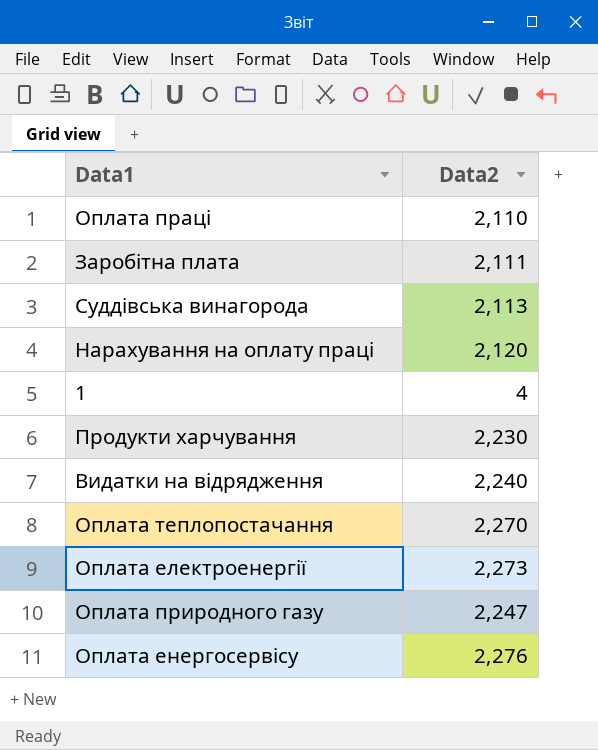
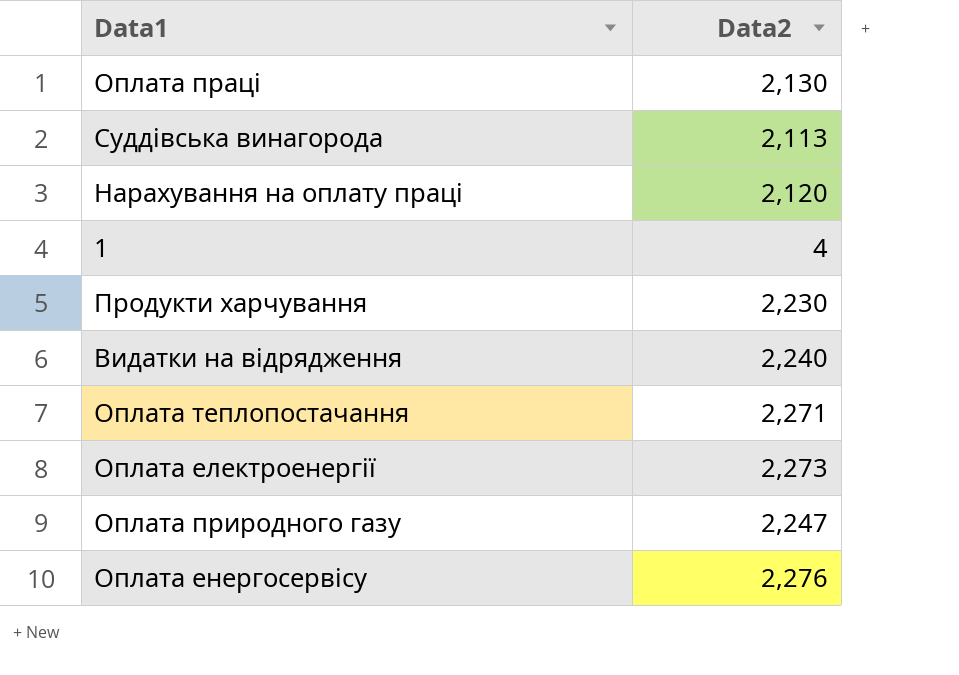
row Заробітна плата: 2,111 -> none
Оплата праці | Data2: 2,110 -> 2,130
Оплата теплопостачання | Data2: 2,270 -> 2,271

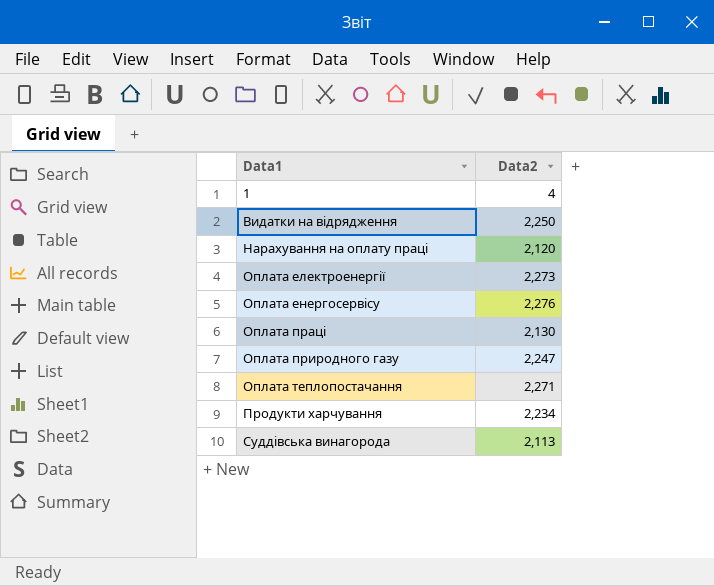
row order: none -> Data1 ascending
Видатки на відрядження | Data2: 2,240 -> 2,250
Продукти харчування | Data2: 2,230 -> 2,234

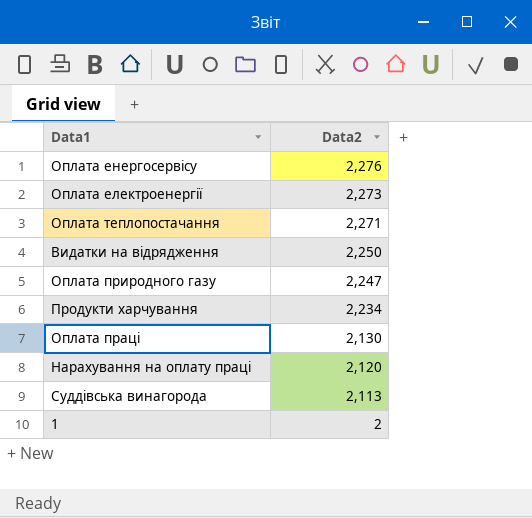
row order: Data1 ascending -> Data2 descending
1 | Data2: 4 -> 2

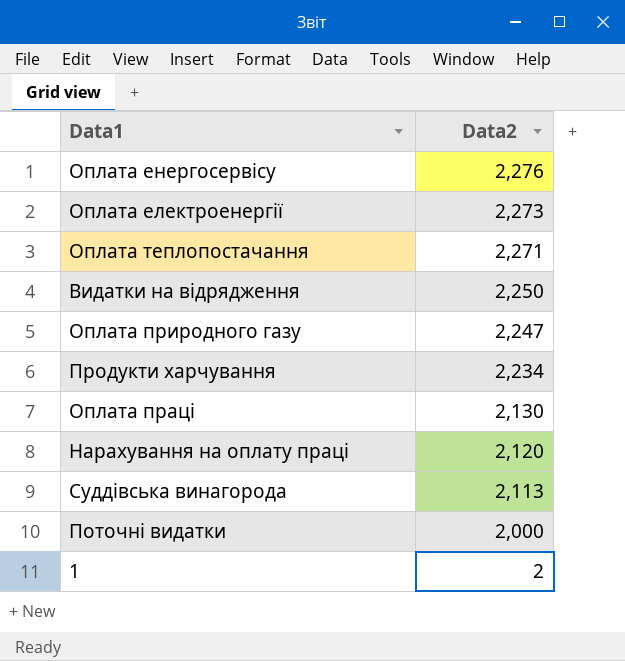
row Поточні видатки: none -> 2,000

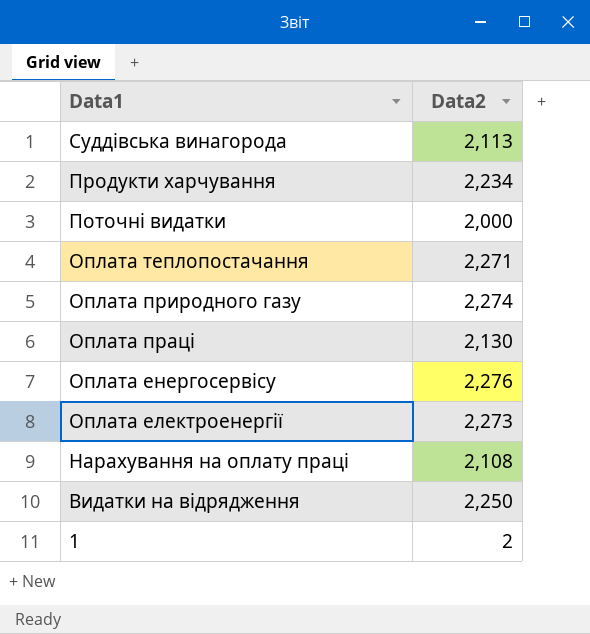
row order: Data2 descending -> Data1 descending
Оплата природного газу | Data2: 2,247 -> 2,274
Нарахування на оплату праці | Data2: 2,120 -> 2,108

